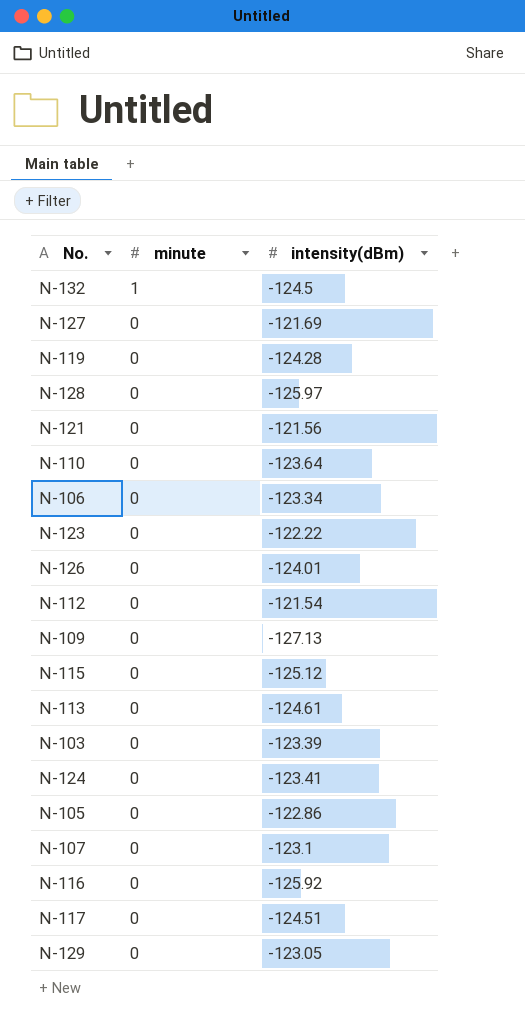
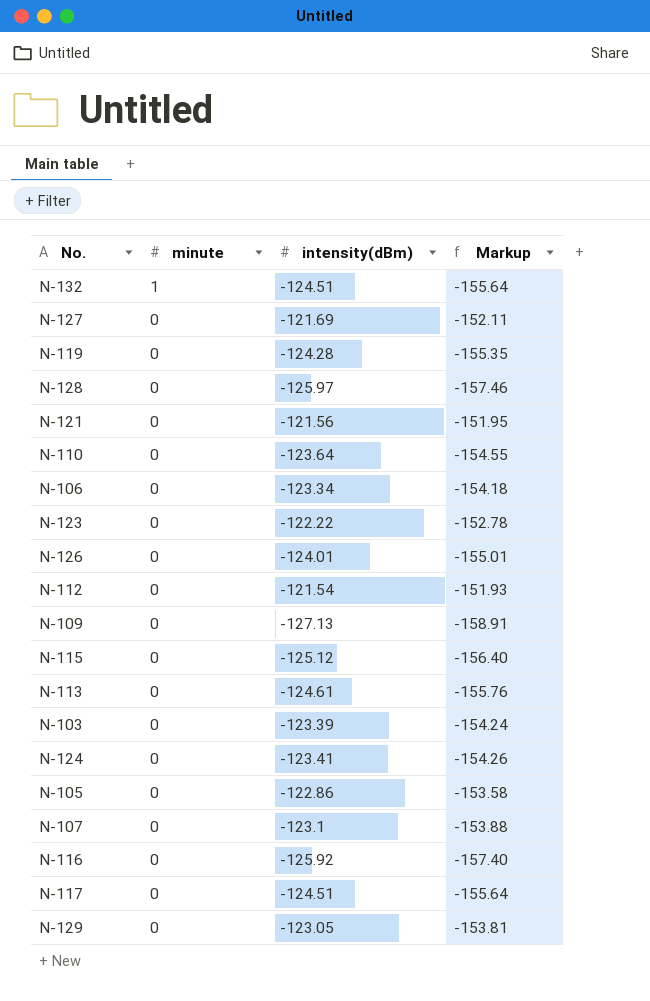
column Markup | formula: none -> [intensity(dBm)] * 1.25
N-132 | intensity(dBm): -124.5 -> -124.51

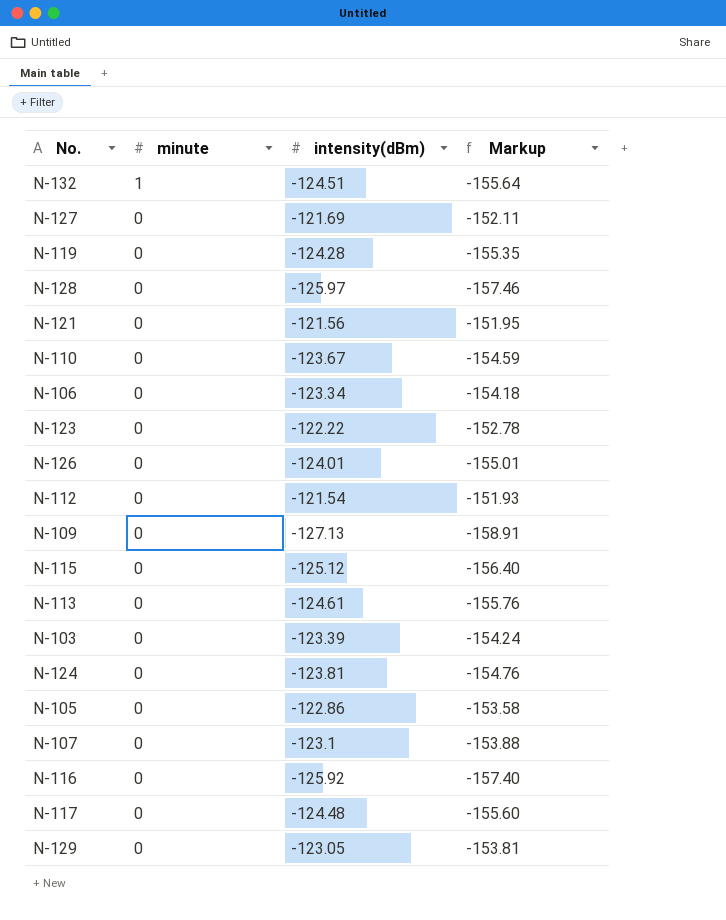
N-110 | intensity(dBm): -123.64 -> -123.67
N-110 | Markup: -154.55 -> -154.59
N-124 | intensity(dBm): -123.41 -> -123.81
N-124 | Markup: -154.26 -> -154.76
N-117 | intensity(dBm): -124.51 -> -124.48
N-117 | Markup: -155.64 -> -155.60

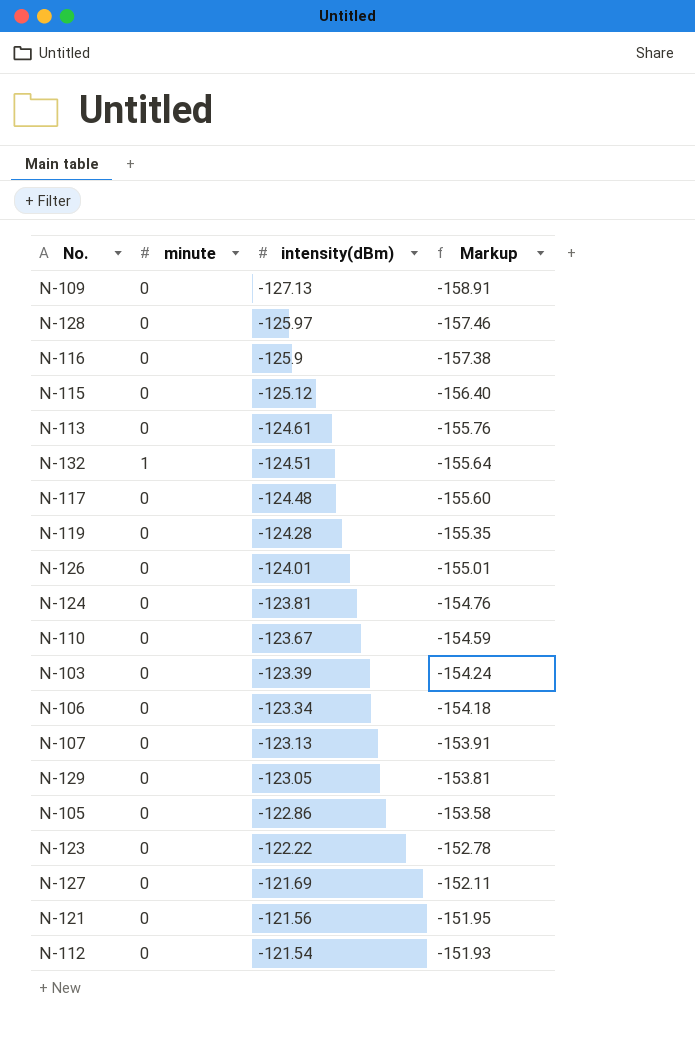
row order: minute descending -> intensity(dBm) ascending
N-116 | intensity(dBm): -125.92 -> -125.9
N-116 | Markup: -157.40 -> -157.38
N-107 | intensity(dBm): -123.1 -> -123.13
N-107 | Markup: -153.88 -> -153.91

